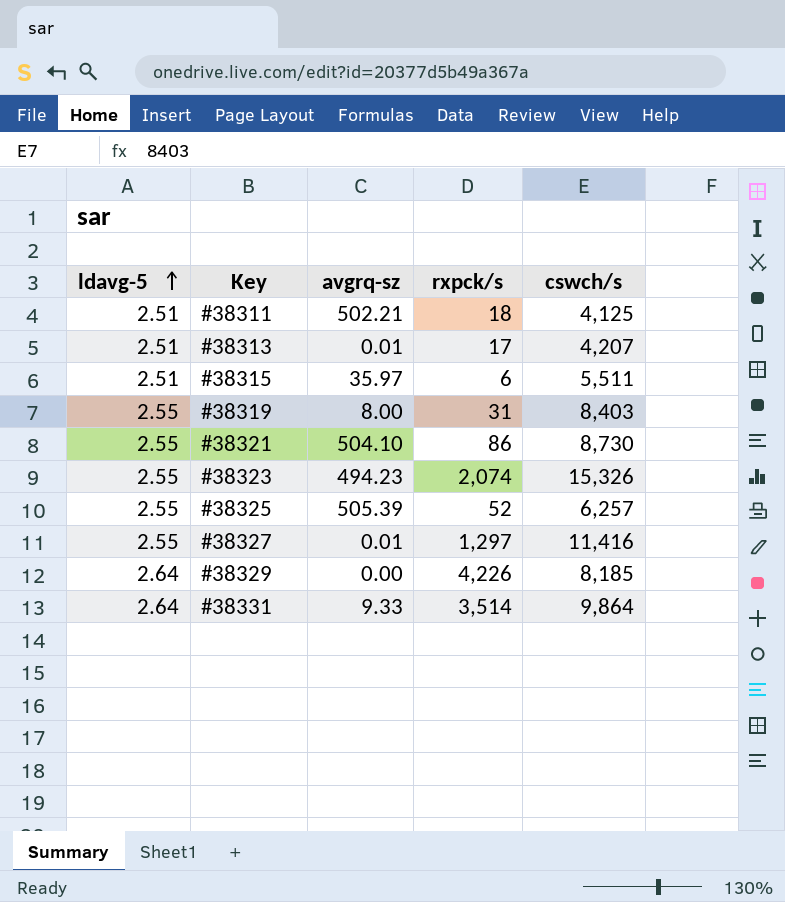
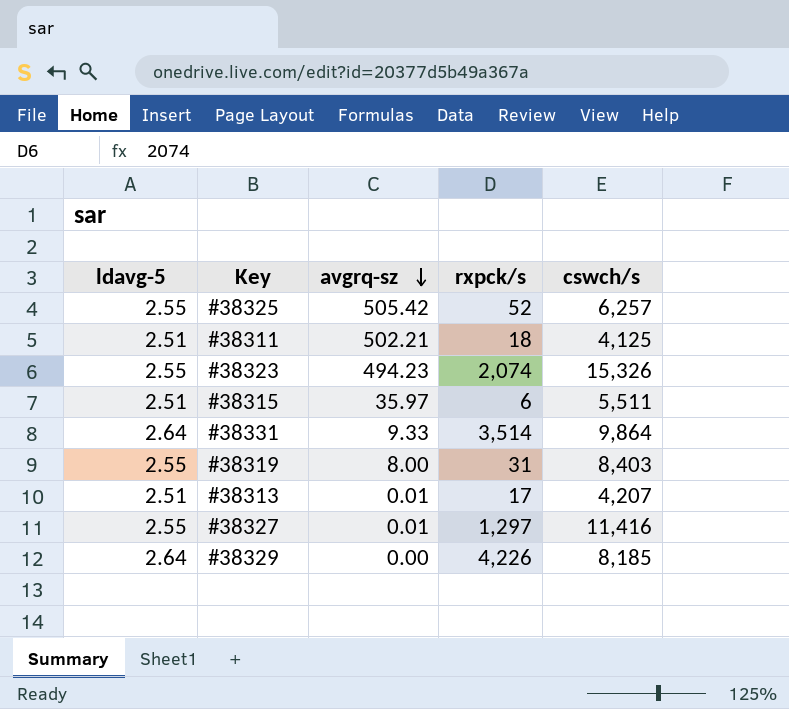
row order: ldavg-5 ascending -> avgrq-sz descending
row #38321: 2.55 | 504.10 | 86 | 8,730 -> none
#38325 | avgrq-sz: 505.39 -> 505.42

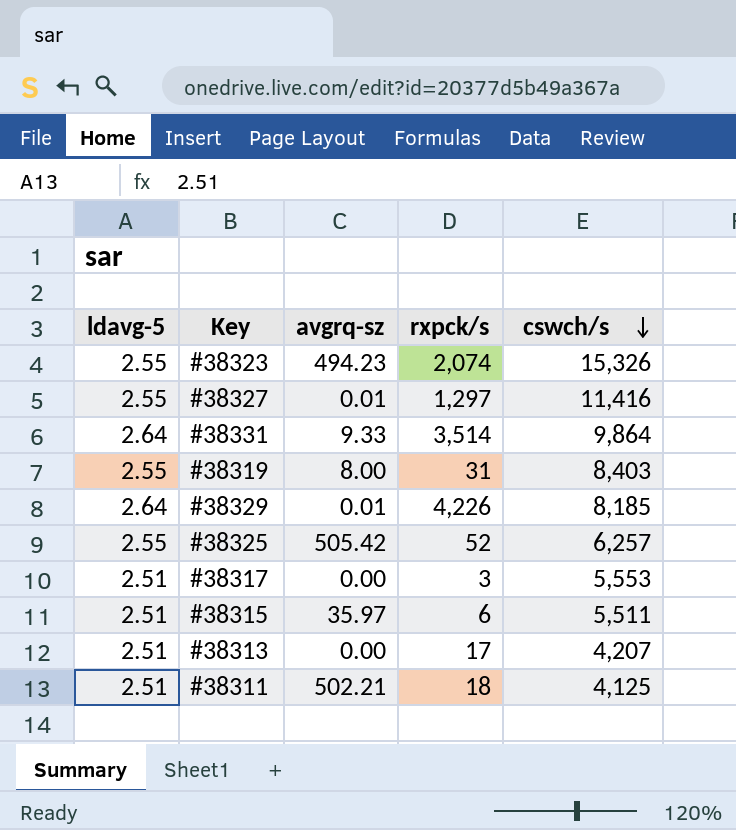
row order: avgrq-sz descending -> cswch/s descending
#38329 | avgrq-sz: 0.00 -> 0.01
row #38317: none -> 2.51 | 0.00 | 3 | 5,553
#38313 | avgrq-sz: 0.01 -> 0.00

